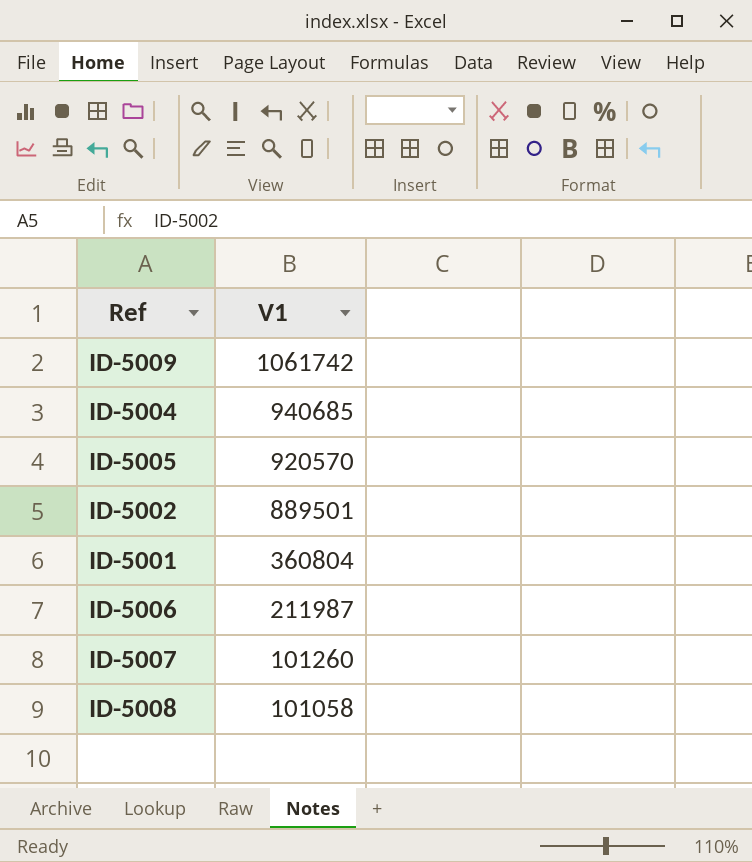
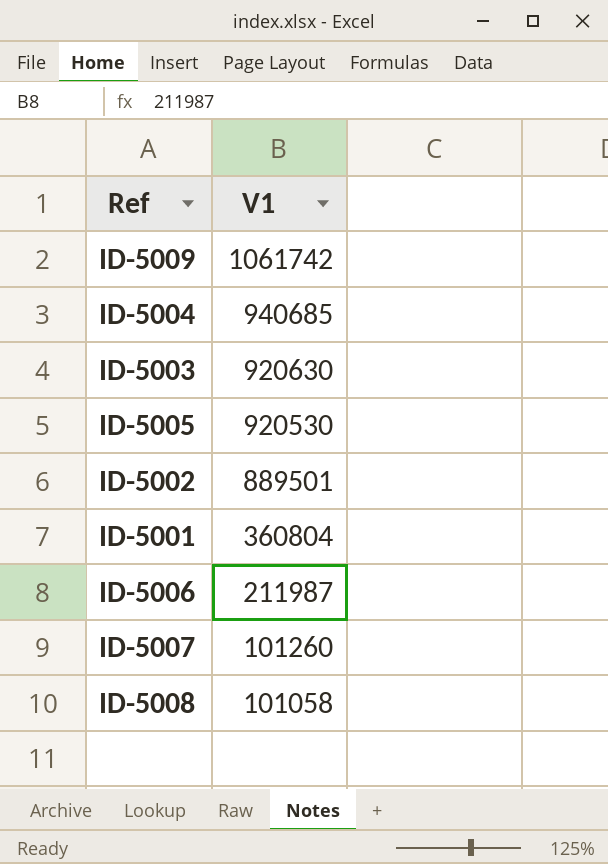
row ID-5003: none -> 920630
ID-5005 | V1: 920570 -> 920530

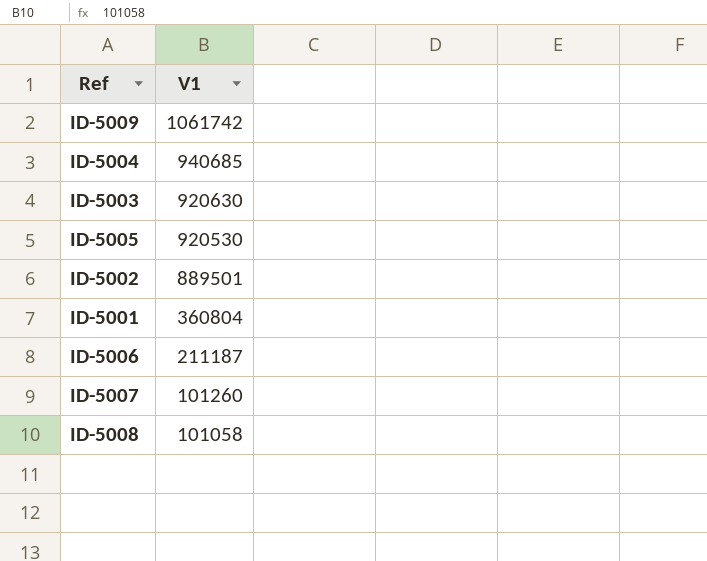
ID-5006 | V1: 211987 -> 211187

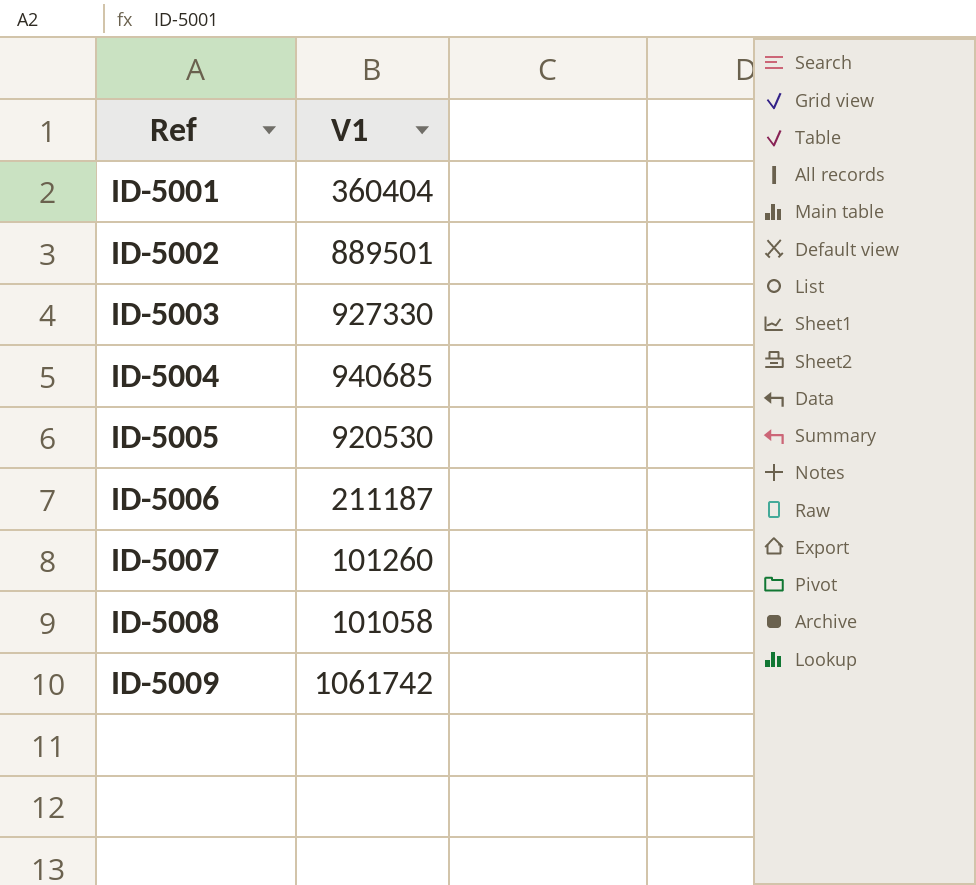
row order: V1 descending -> Ref ascending
ID-5001 | V1: 360804 -> 360404
ID-5003 | V1: 920630 -> 927330

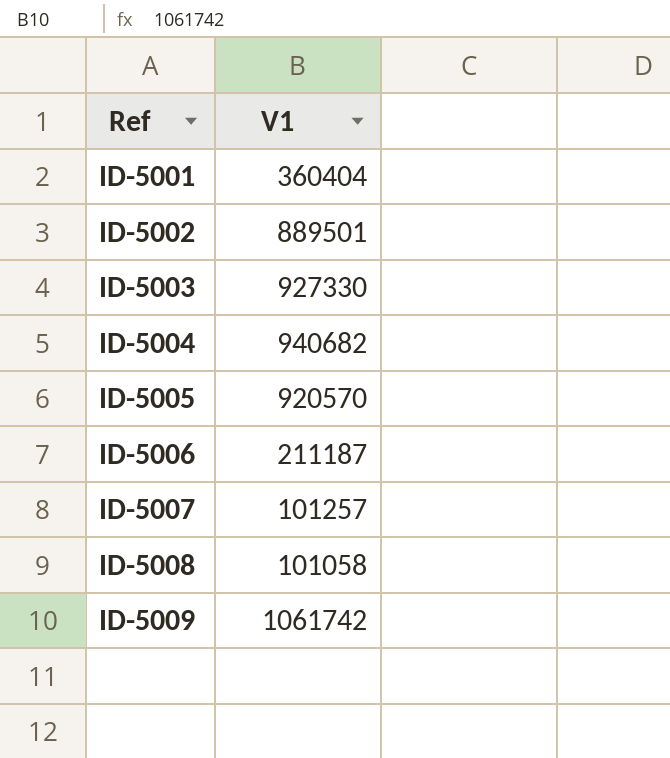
ID-5004 | V1: 940685 -> 940682
ID-5005 | V1: 920530 -> 920570
ID-5007 | V1: 101260 -> 101257

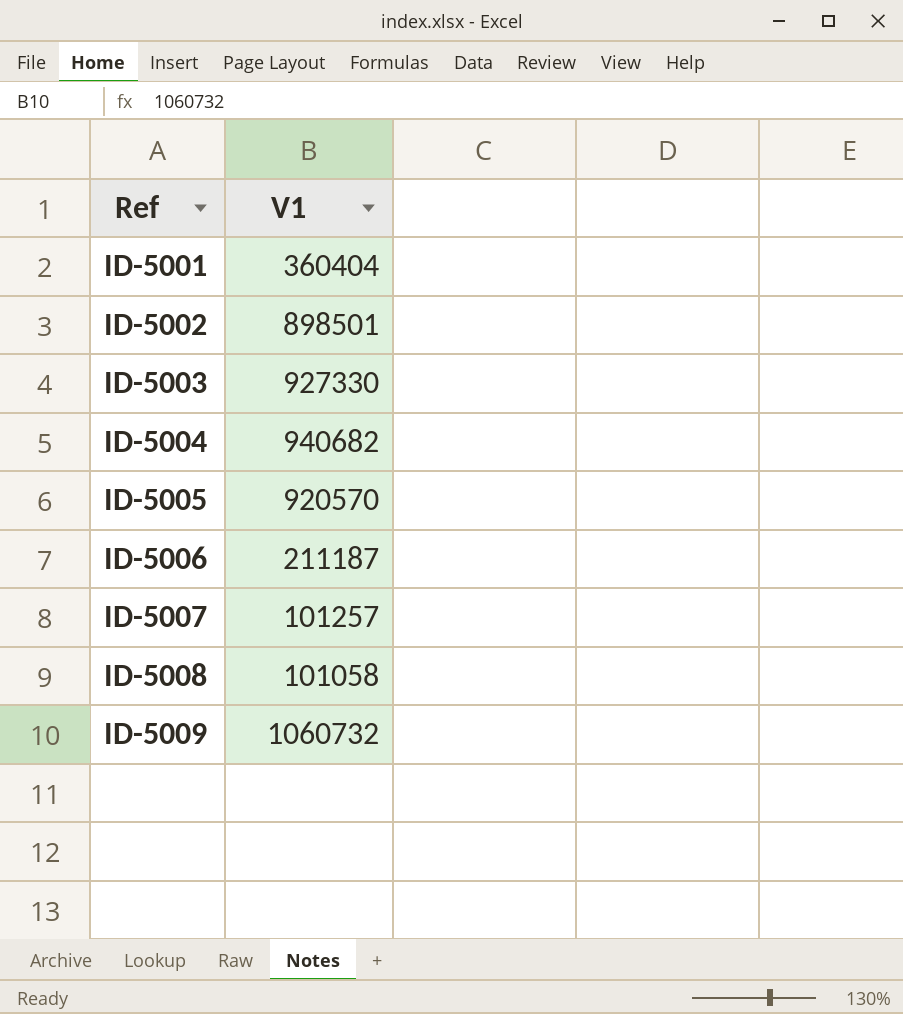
ID-5002 | V1: 889501 -> 898501
ID-5009 | V1: 1061742 -> 1060732

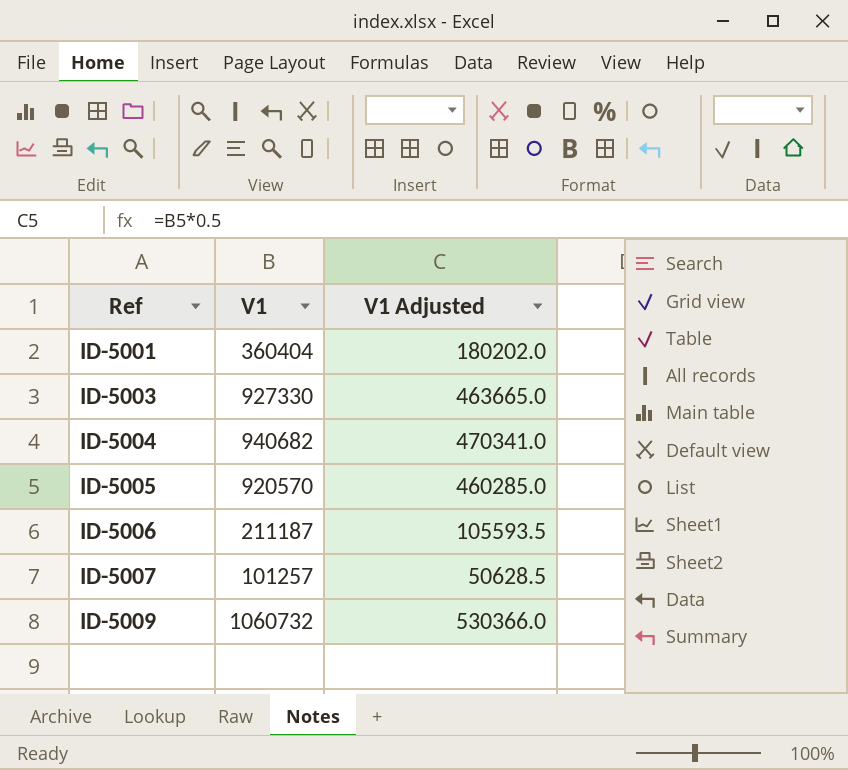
column V1 Adjusted | formula: none -> [V1] * 0.5
row ID-5002: 898501 -> none
row ID-5008: 101058 -> none

